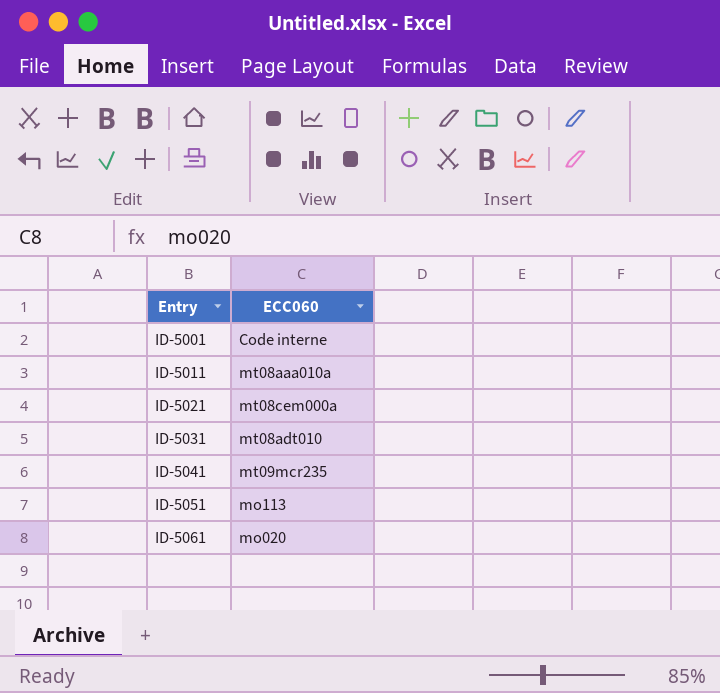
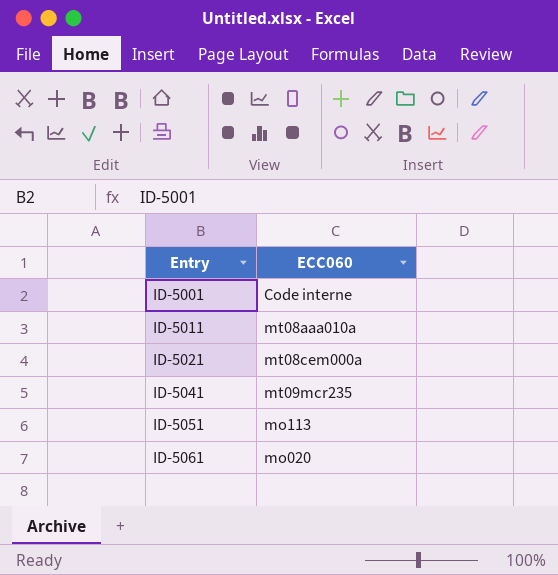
row ID-5031: mt08adt010 -> none

